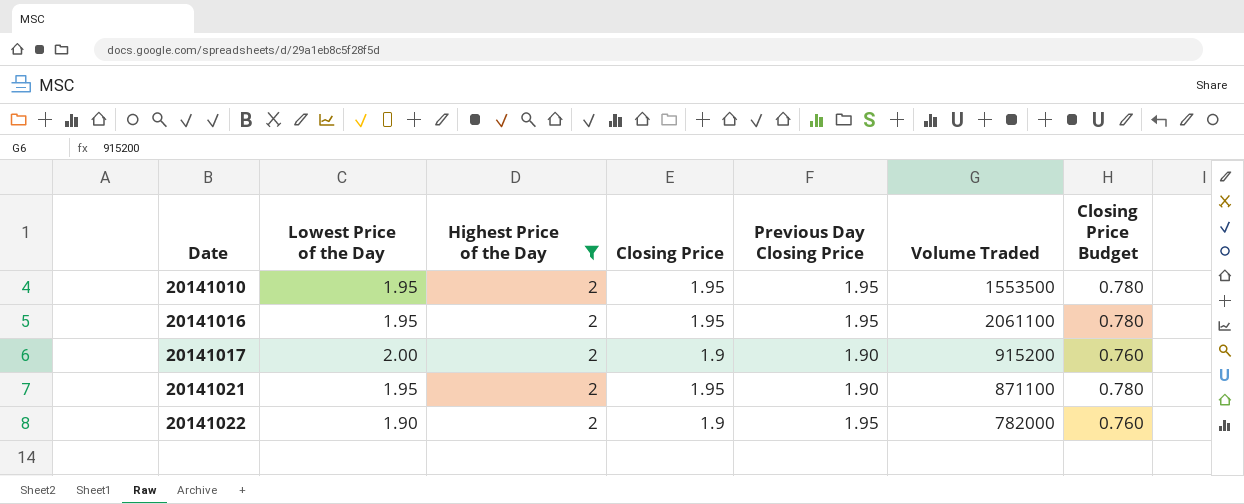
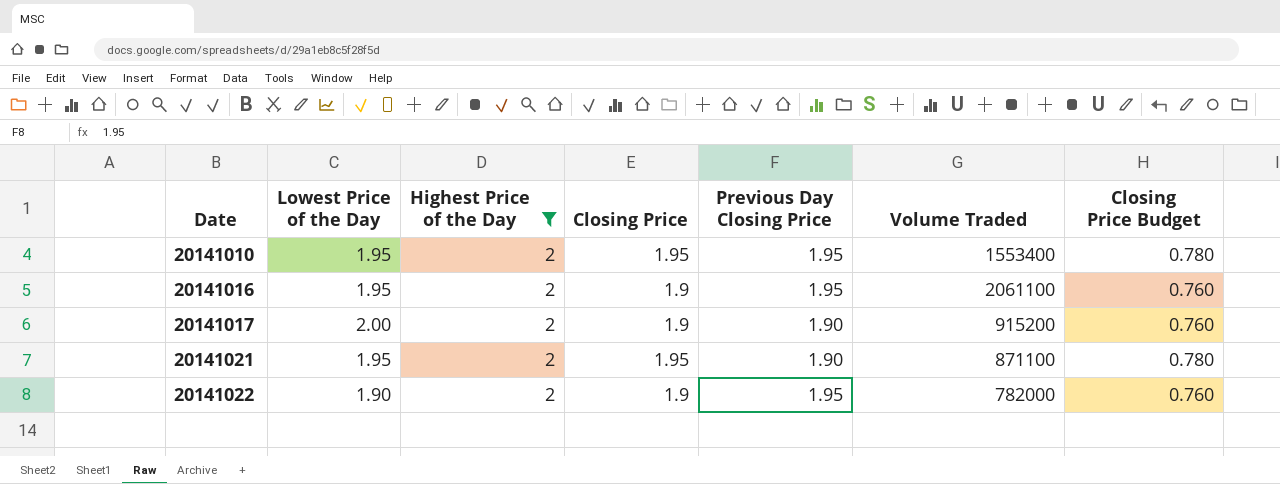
20141010 | Volume Traded: 1553500 -> 1553400
20141016 | Closing Price: 1.95 -> 1.9
20141016 | Closing Price Budget: 0.780 -> 0.760

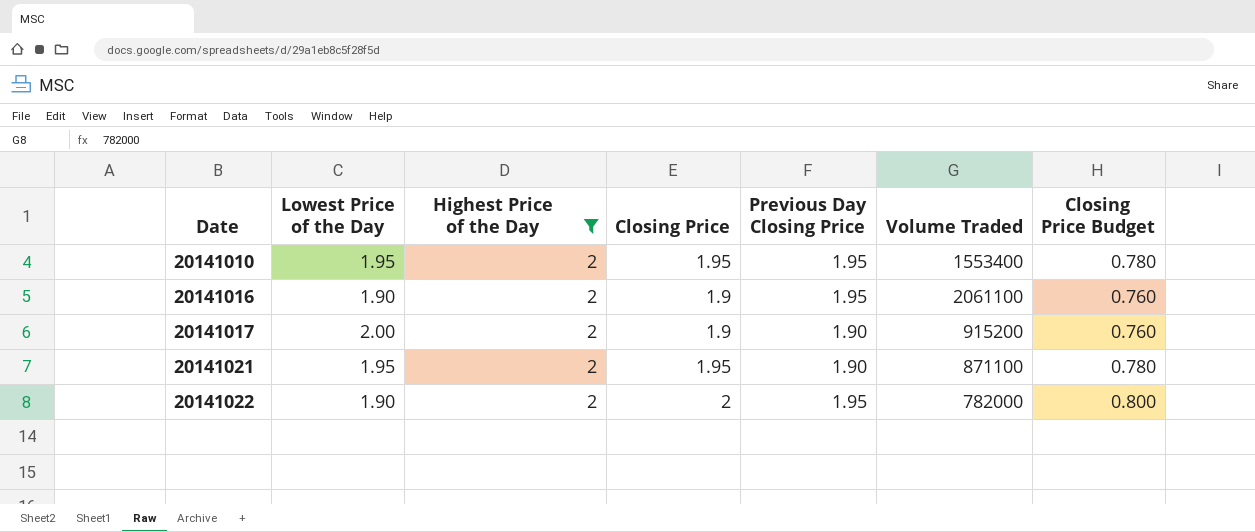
20141016 | Lowest Price of the Day: 1.95 -> 1.90
20141022 | Closing Price: 1.9 -> 2
20141022 | Closing Price Budget: 0.760 -> 0.800

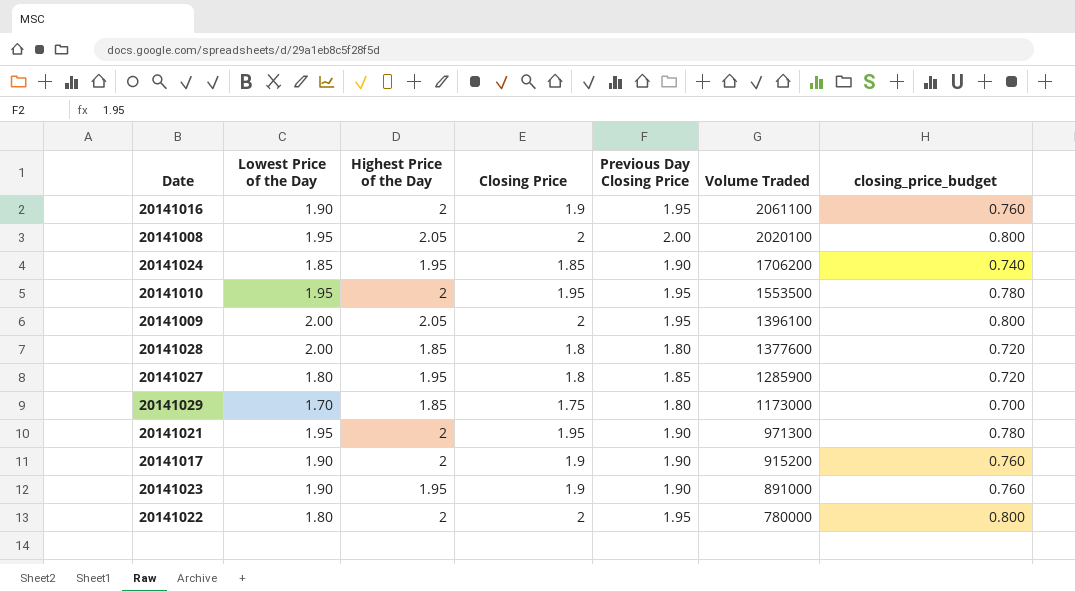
filter: Highest Price of the Day = 2 -> none
row order: Date ascending -> Volume Traded descending
column name: Closing Price Budget -> closing_price_budget
20141010 | Volume Traded: 1553400 -> 1553500
20141021 | Volume Traded: 871100 -> 971300
20141017 | Lowest Price of the Day: 2.00 -> 1.90
20141022 | Lowest Price of the Day: 1.90 -> 1.80
20141022 | Volume Traded: 782000 -> 780000

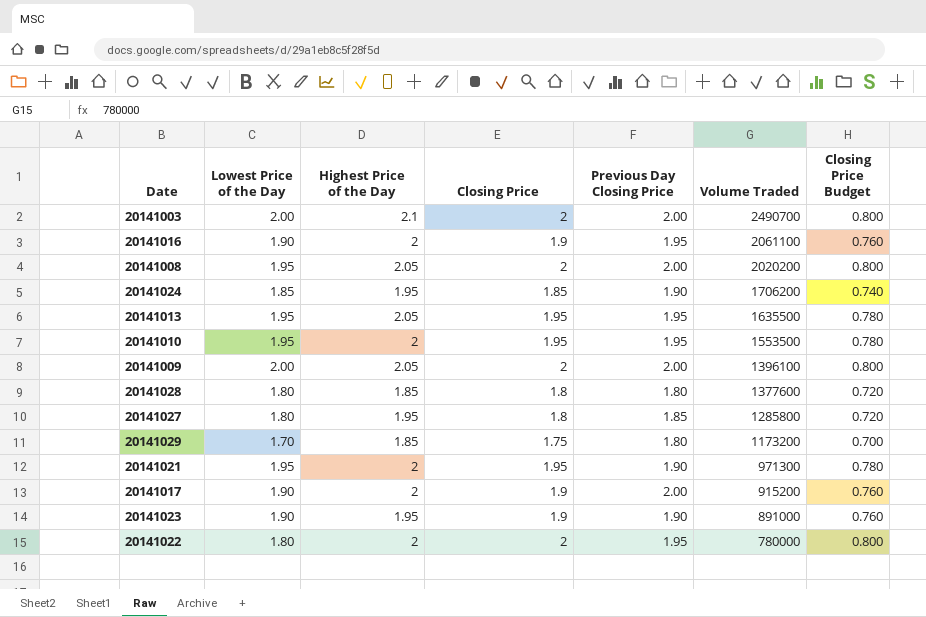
column name: closing_price_budget -> Closing Price Budget
row 20141003: none -> 2.00 | 2.1 | 2 | 2.00 | 2490700 | 0.800
20141008 | Volume Traded: 2020100 -> 2020200
row 20141013: none -> 1.95 | 2.05 | 1.95 | 1.95 | 1635500 | 0.780
20141009 | Previous Day Closing Price: 1.95 -> 2.00
20141028 | Lowest Price of the Day: 2.00 -> 1.80
20141027 | Volume Traded: 1285900 -> 1285800
20141029 | Volume Traded: 1173000 -> 1173200
20141017 | Previous Day Closing Price: 1.90 -> 2.00

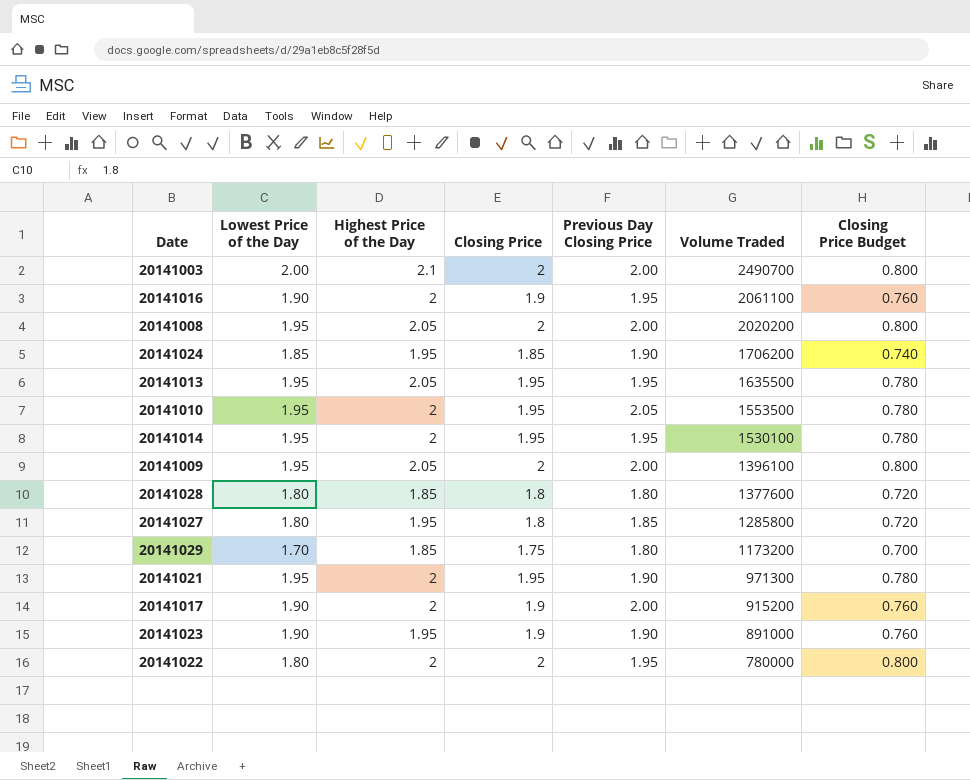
20141010 | Previous Day Closing Price: 1.95 -> 2.05
row 20141014: none -> 1.95 | 2 | 1.95 | 1.95 | 1530100 | 0.780
20141009 | Lowest Price of the Day: 2.00 -> 1.95

